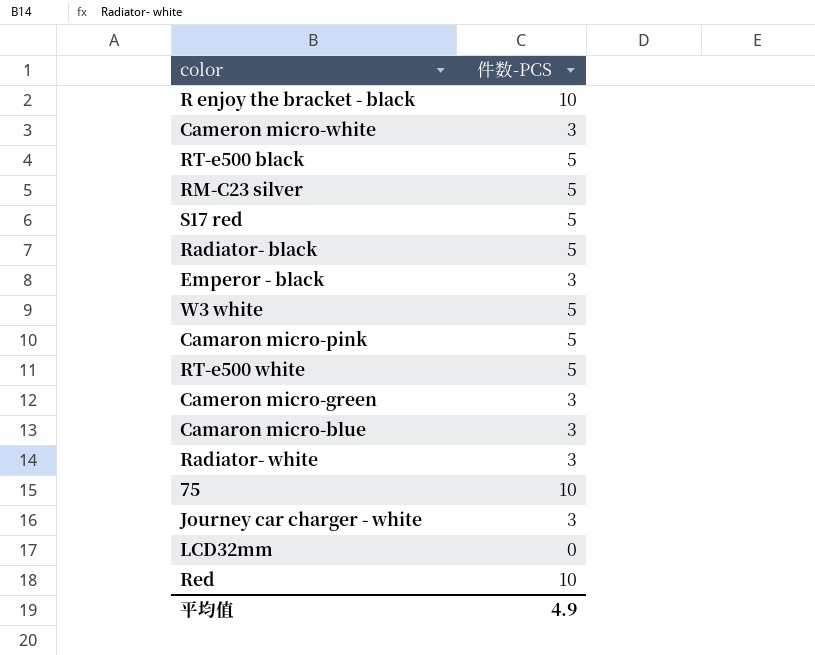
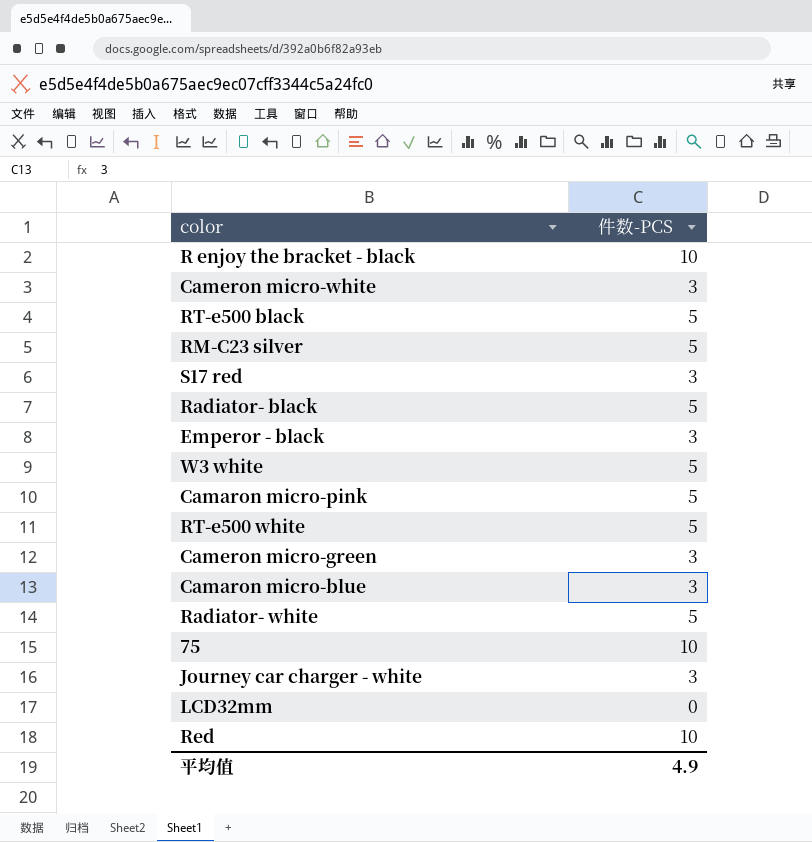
S17 red | 件数-PCS: 5 -> 3
Radiator- white | 件数-PCS: 3 -> 5

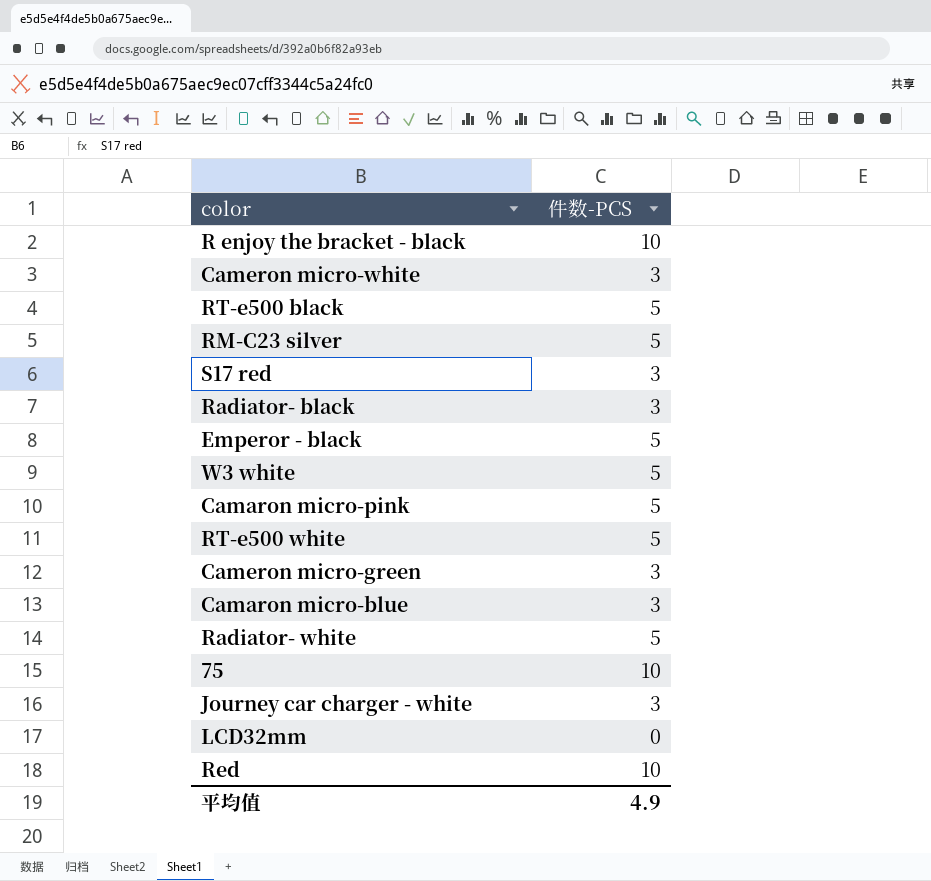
Radiator- black | 件数-PCS: 5 -> 3
Emperor - black | 件数-PCS: 3 -> 5

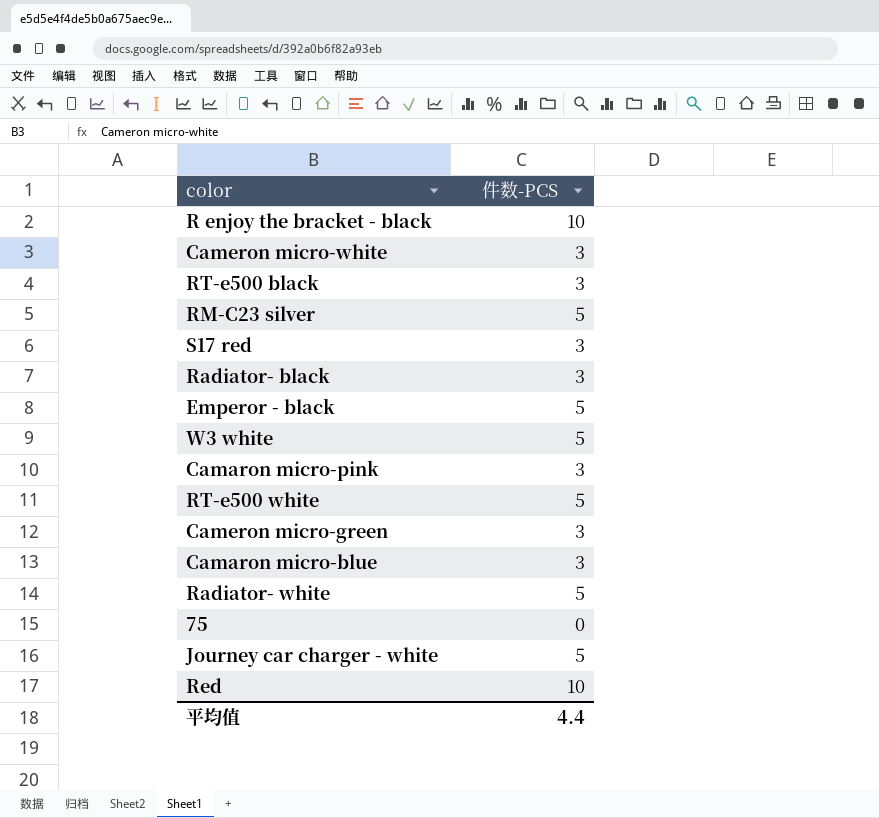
row LCD32mm: 0 -> none
RT-e500 black | 件数-PCS: 5 -> 3
Camaron micro-pink | 件数-PCS: 5 -> 3
75 | 件数-PCS: 10 -> 0
Journey car charger - white | 件数-PCS: 3 -> 5
平均值 | 件数-PCS: 4.9 -> 4.4

